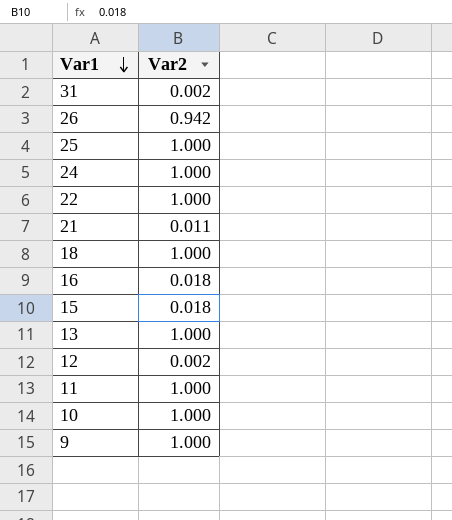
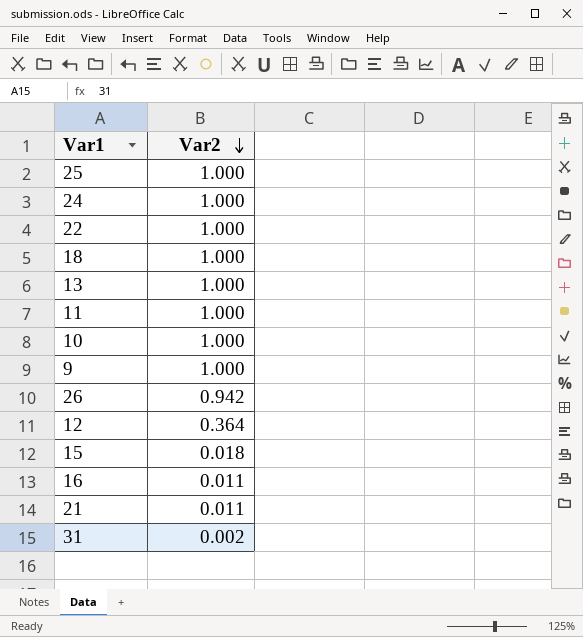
row order: Var1 descending -> Var2 descending
12 | Var2: 0.002 -> 0.364
16 | Var2: 0.018 -> 0.011

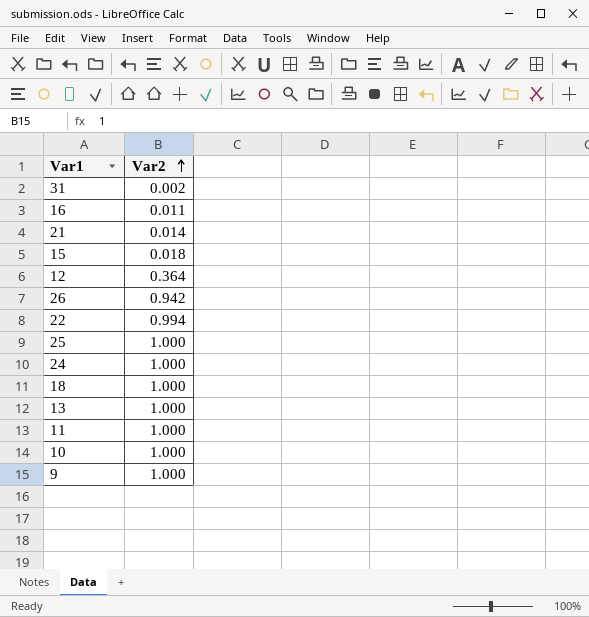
row order: Var2 descending -> Var2 ascending
21 | Var2: 0.011 -> 0.014
22 | Var2: 1.000 -> 0.994

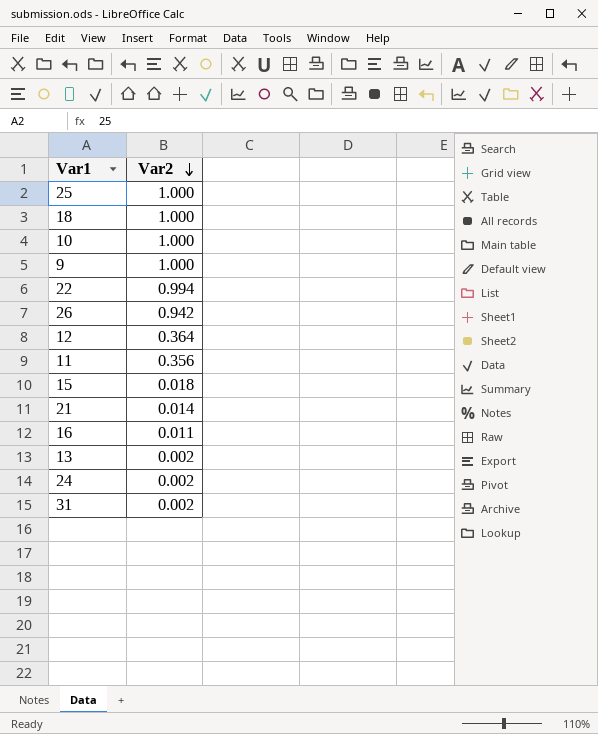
row order: Var2 ascending -> Var2 descending
11 | Var2: 1.000 -> 0.356
13 | Var2: 1.000 -> 0.002
24 | Var2: 1.000 -> 0.002

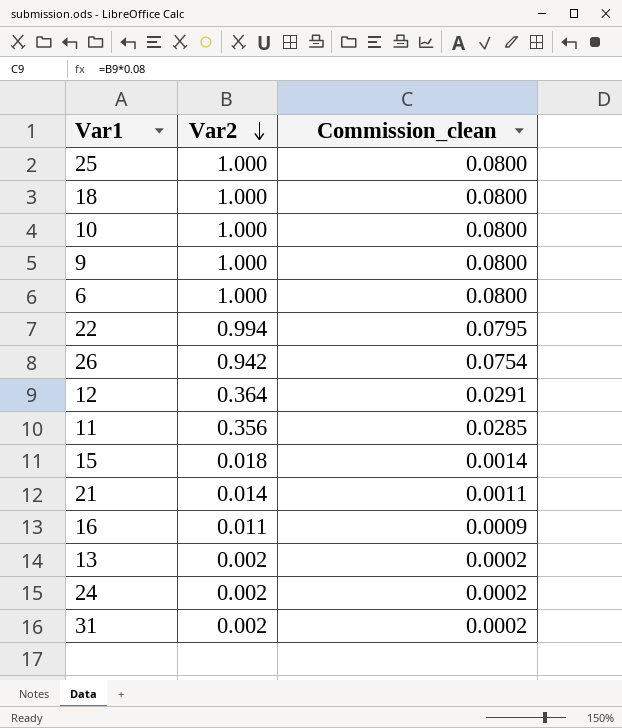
column Commission_clean | formula: none -> [Var2] * 0.08
row 6: none -> 1.000 | 0.0800

